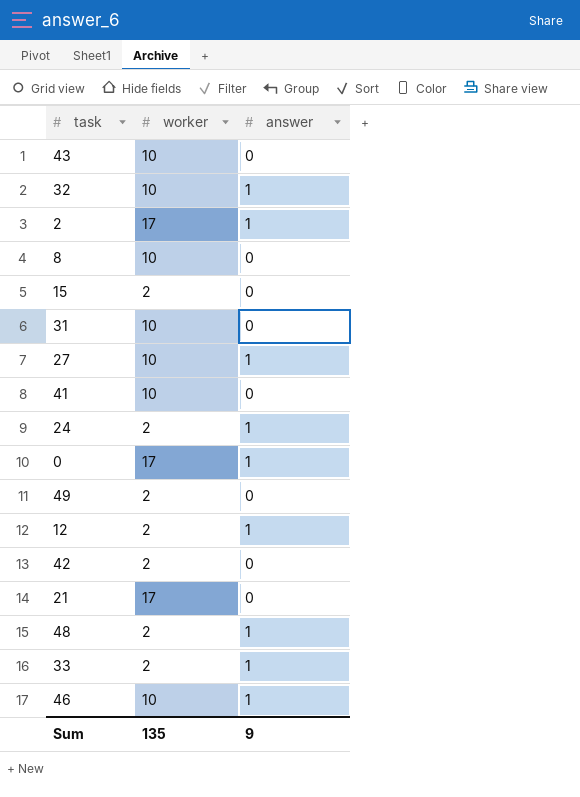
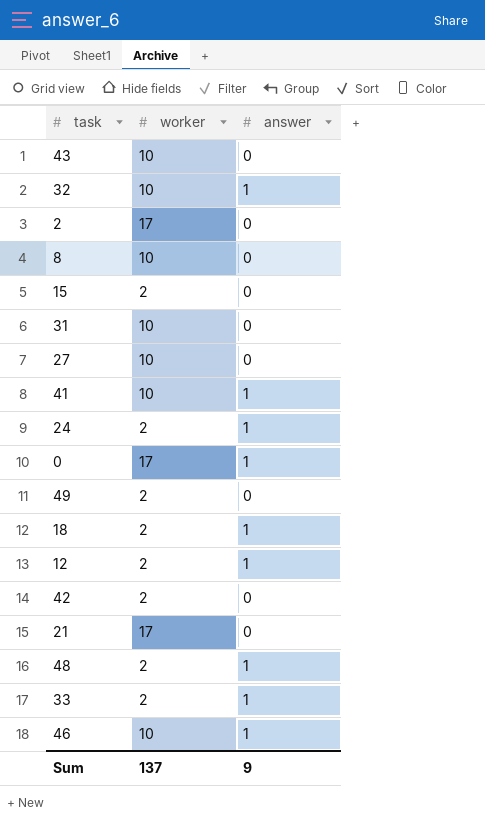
2 | answer: 1 -> 0
27 | answer: 1 -> 0
41 | answer: 0 -> 1
row 18: none -> 2 | 1
Sum | worker: 135 -> 137

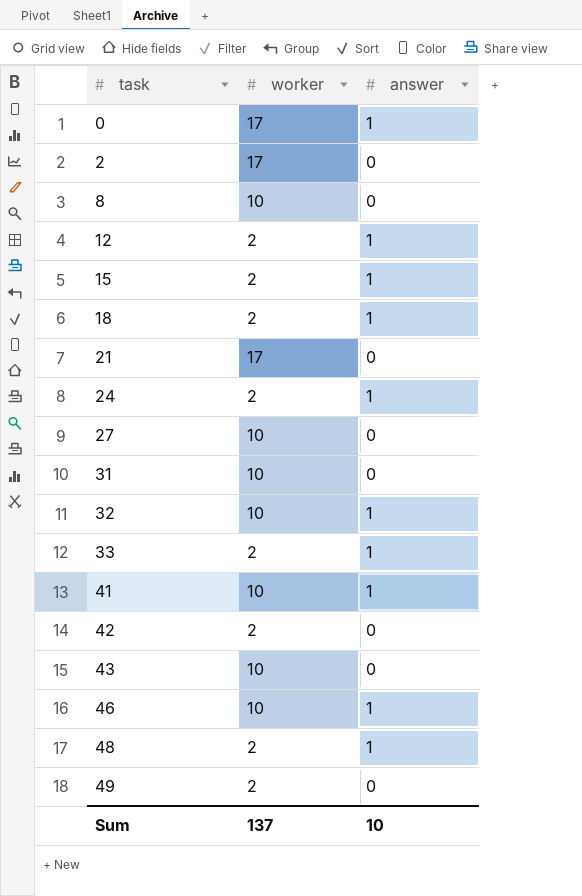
row order: none -> task ascending
15 | answer: 0 -> 1
Sum | answer: 9 -> 10

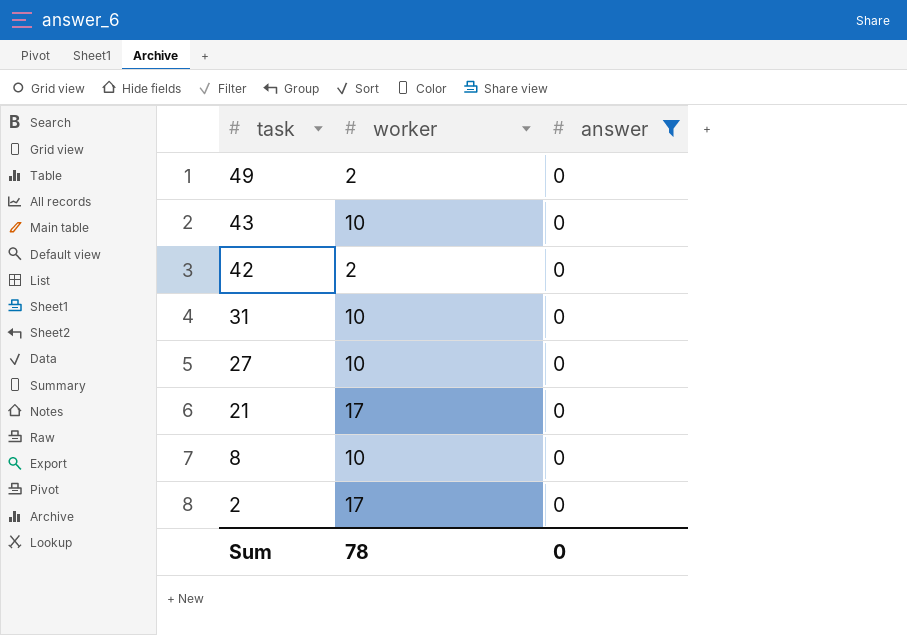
filter: none -> answer = 0
row order: task ascending -> task descending
Sum | worker: 137 -> 78
Sum | answer: 10 -> 0

